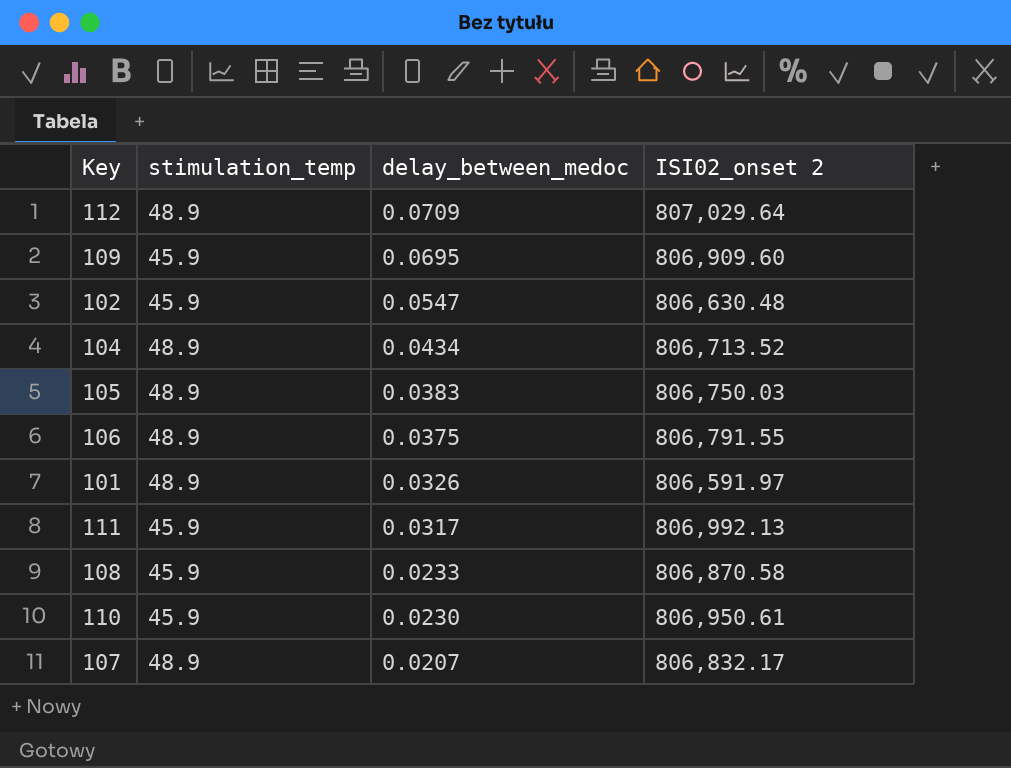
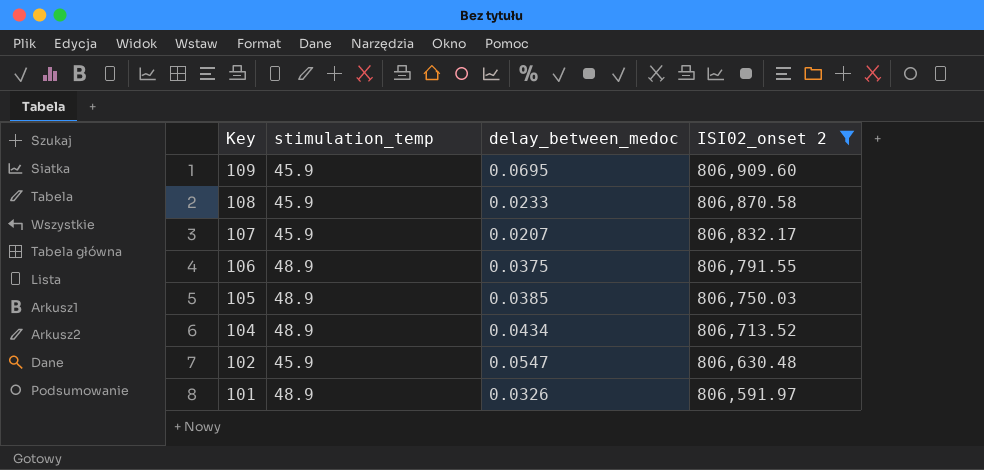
filter: none -> ISI02_onset 2 <= 806,909.60
row order: delay_between_medoc descending -> Key descending
107 | stimulation_temp: 48.9 -> 45.9
105 | delay_between_medoc: 0.0383 -> 0.0385

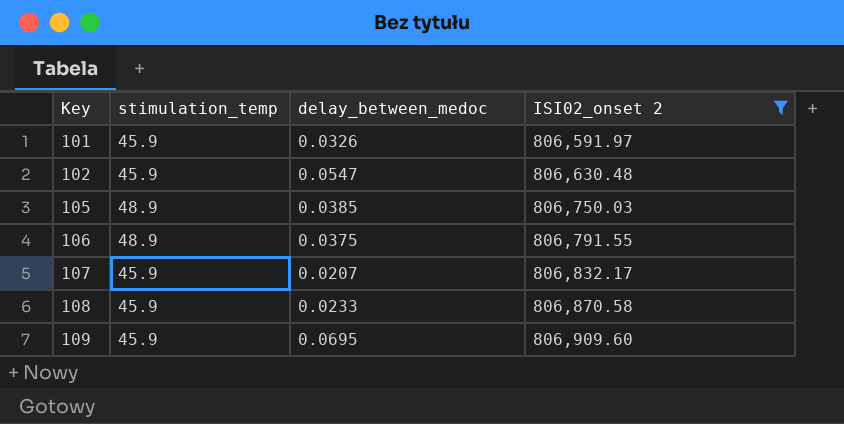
row order: Key descending -> Key ascending
row 104: 48.9 | 0.0434 | 806,713.52 -> none
101 | stimulation_temp: 48.9 -> 45.9

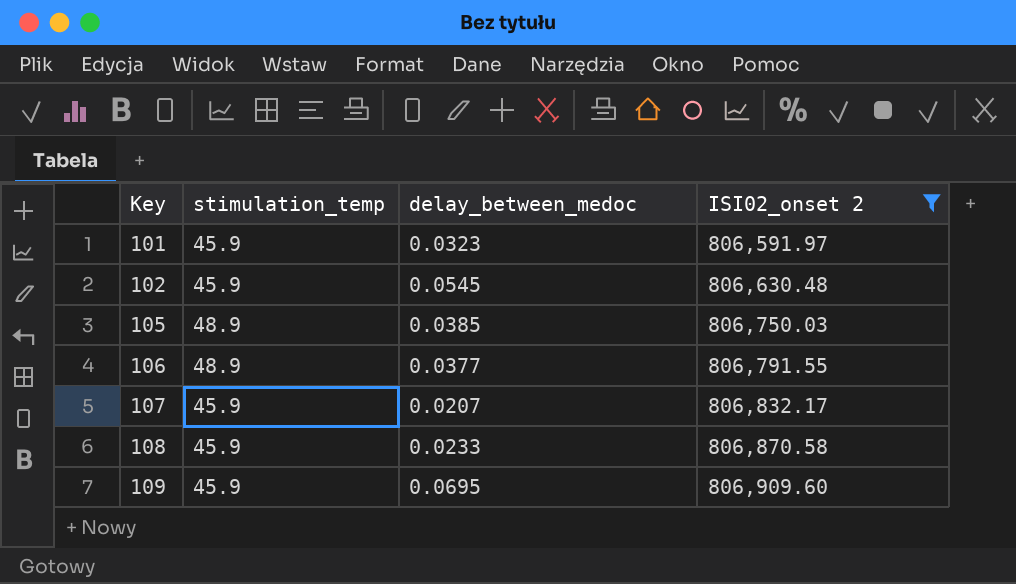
101 | delay_between_medoc: 0.0326 -> 0.0323
102 | delay_between_medoc: 0.0547 -> 0.0545
106 | delay_between_medoc: 0.0375 -> 0.0377

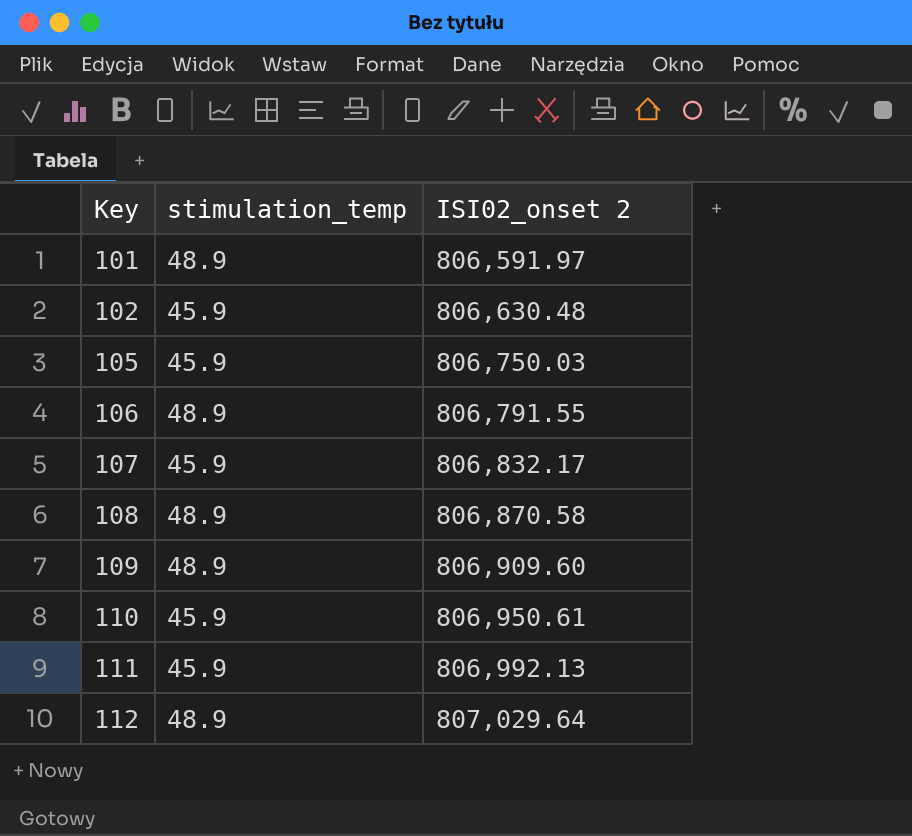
filter: ISI02_onset 2 <= 806,909.60 -> none
column delay_between_medoc | position: 3 -> none
101 | stimulation_temp: 45.9 -> 48.9
105 | stimulation_temp: 48.9 -> 45.9
108 | stimulation_temp: 45.9 -> 48.9
109 | stimulation_temp: 45.9 -> 48.9

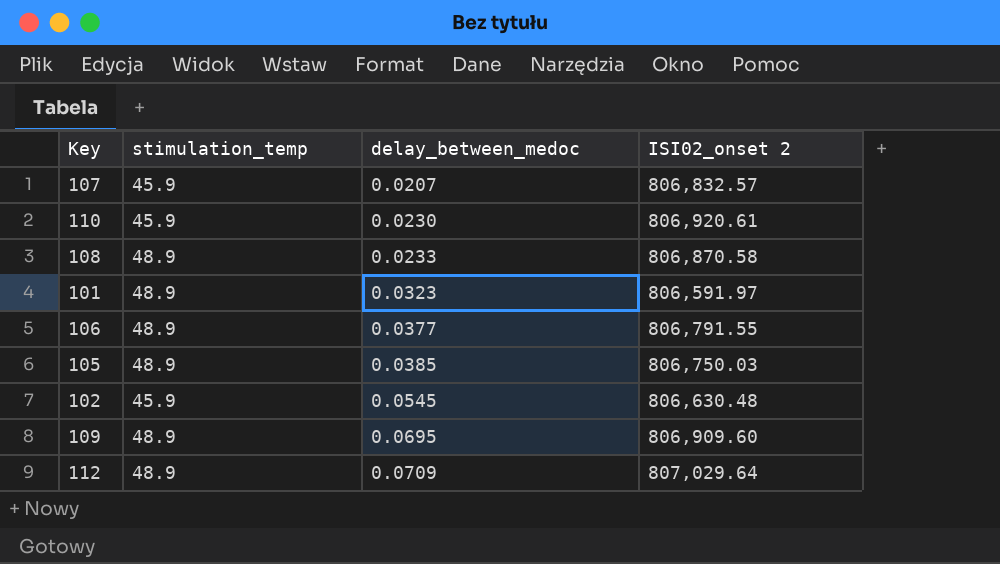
row order: Key ascending -> delay_between_medoc ascending
column delay_between_medoc | position: none -> 3
row 111: 45.9 | 806,992.13 -> none
107 | ISI02_onset 2: 806,832.17 -> 806,832.57
110 | ISI02_onset 2: 806,950.61 -> 806,920.61
105 | stimulation_temp: 45.9 -> 48.9

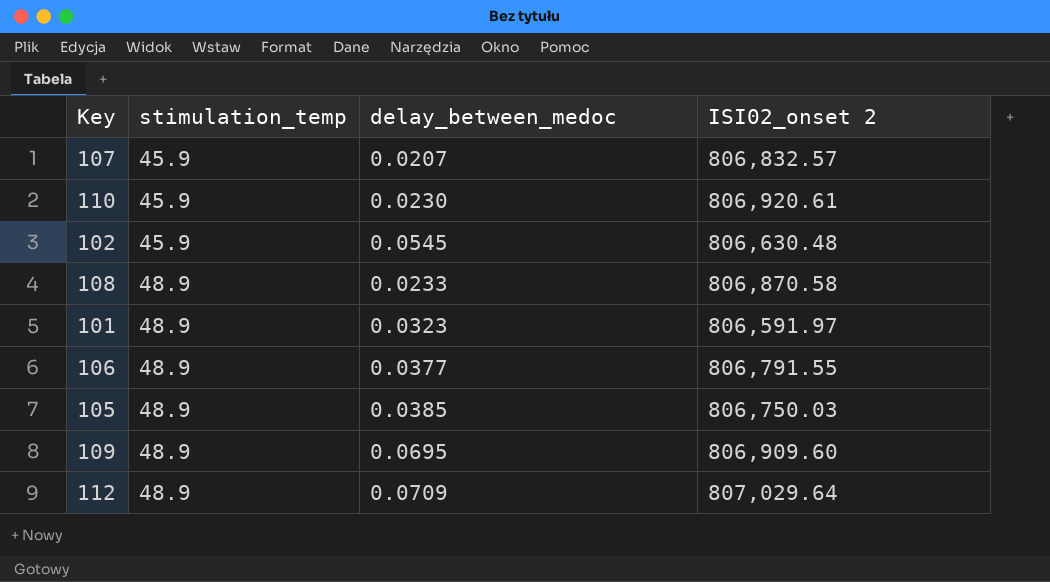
row order: delay_between_medoc ascending -> stimulation_temp ascending

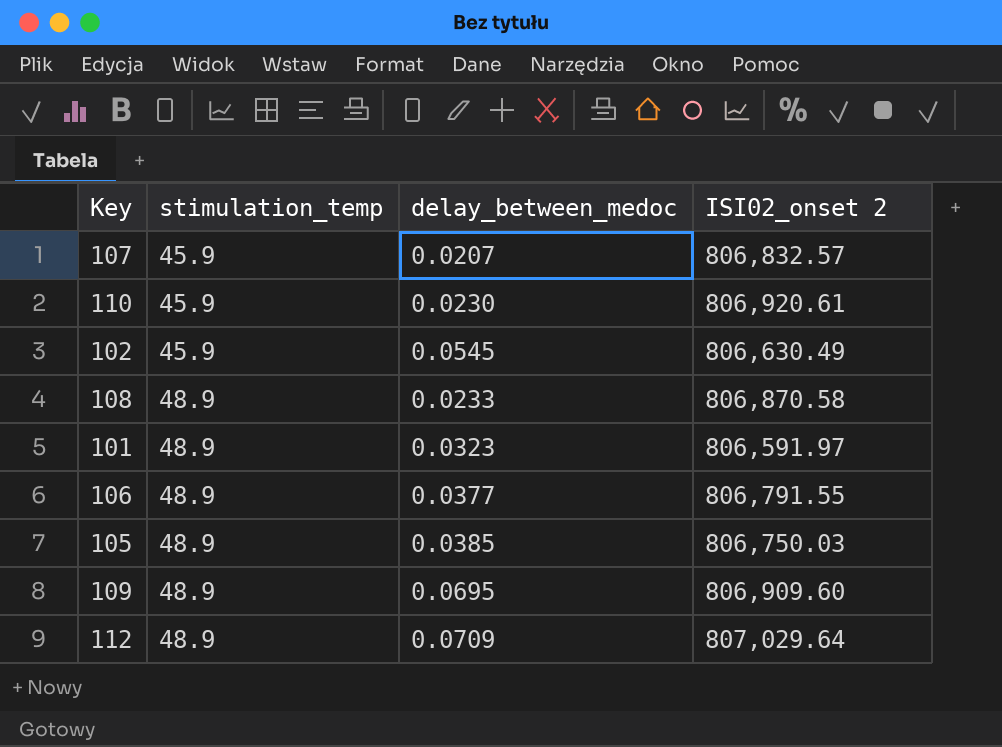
102 | ISI02_onset 2: 806,630.48 -> 806,630.49

